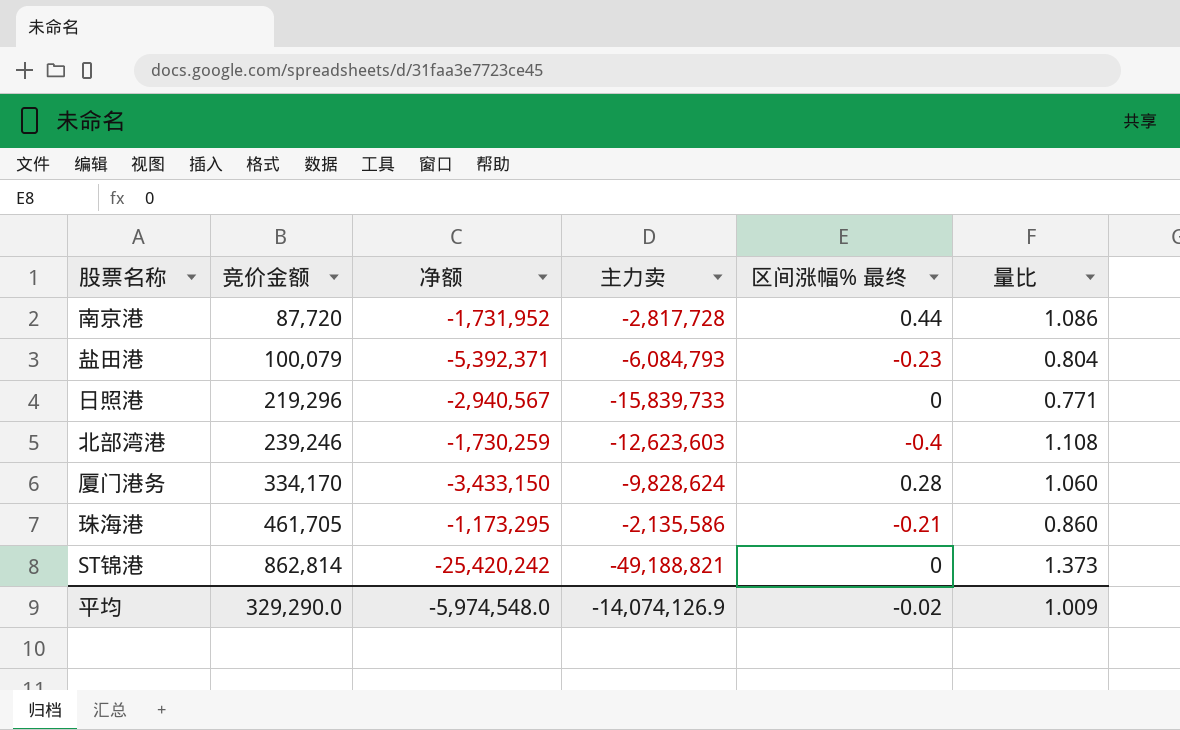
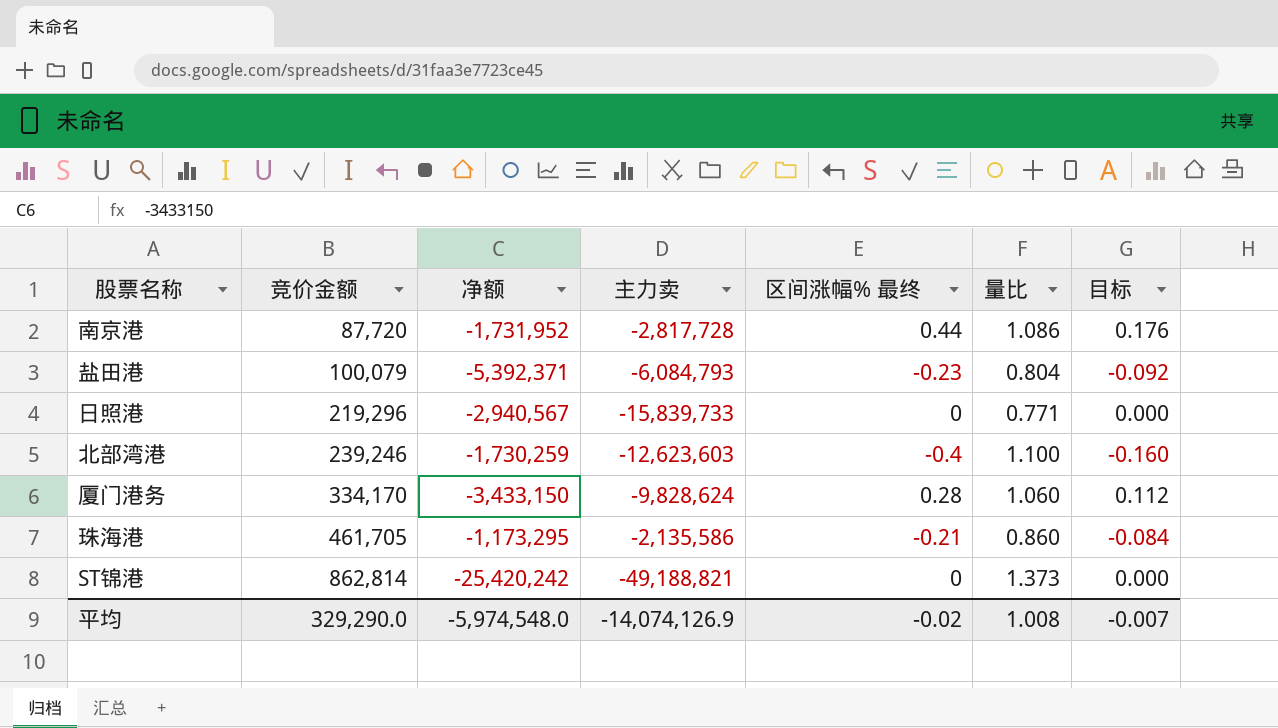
column 目标 | formula: none -> [区间涨幅% 最终] * 0.4
北部湾港 | 量比: 1.108 -> 1.100
平均 | 量比: 1.009 -> 1.008

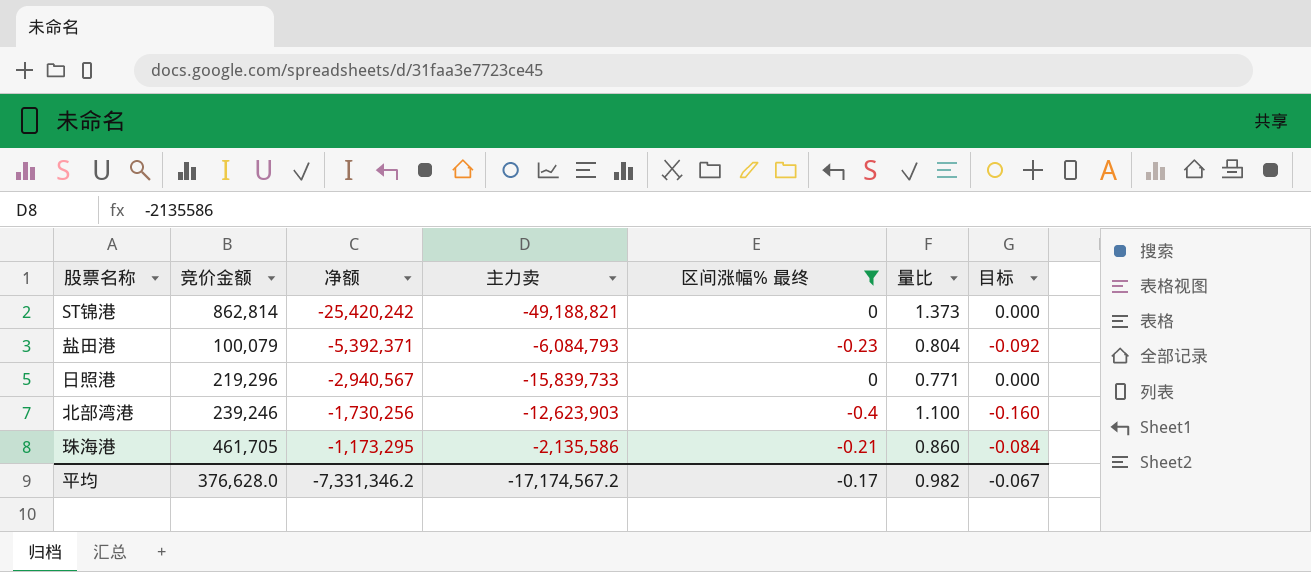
filter: none -> 区间涨幅% 最终 <= 0
row order: 竞价金额 ascending -> 净额 ascending
北部湾港 | 净额: -1,730,259 -> -1,730,256
北部湾港 | 主力卖: -12,623,603 -> -12,623,903
平均 | 竞价金额: 329,290.0 -> 376,628.0
平均 | 净额: -5,974,548.0 -> -7,331,346.2
平均 | 主力卖: -14,074,126.9 -> -17,174,567.2
平均 | 区间涨幅% 最终: -0.02 -> -0.17
平均 | 量比: 1.008 -> 0.982
平均 | 目标: -0.007 -> -0.067

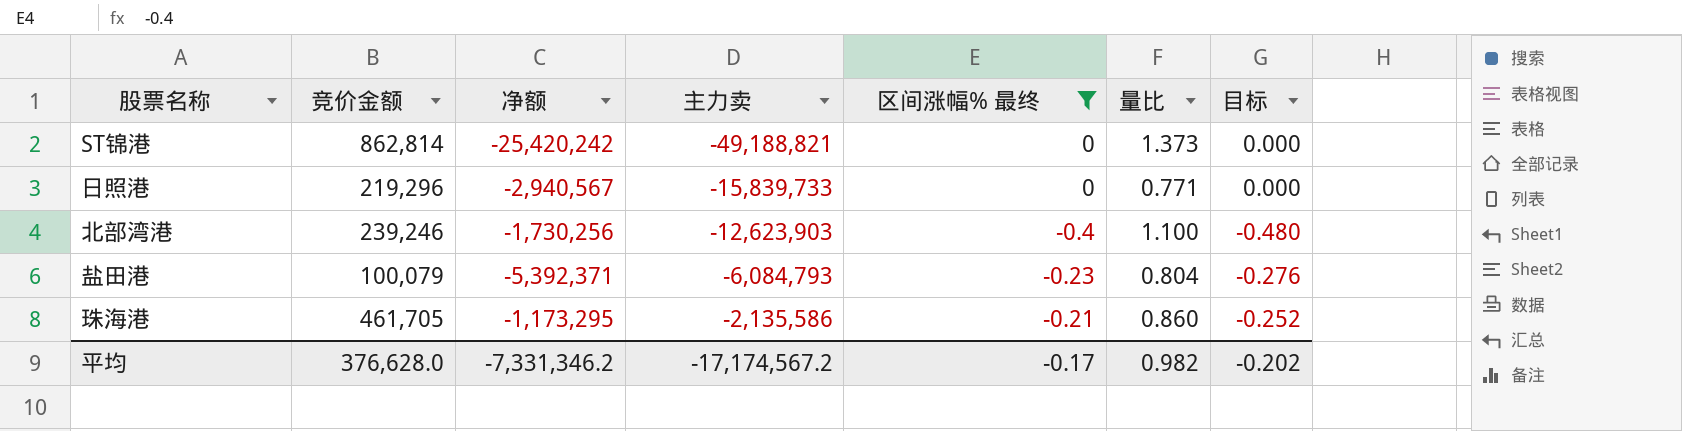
row order: 净额 ascending -> 主力卖 ascending
column 目标 | formula: [区间涨幅% 最终] * 0.4 -> [区间涨幅% 最终] * 1.2
平均 | 目标: -0.067 -> -0.202

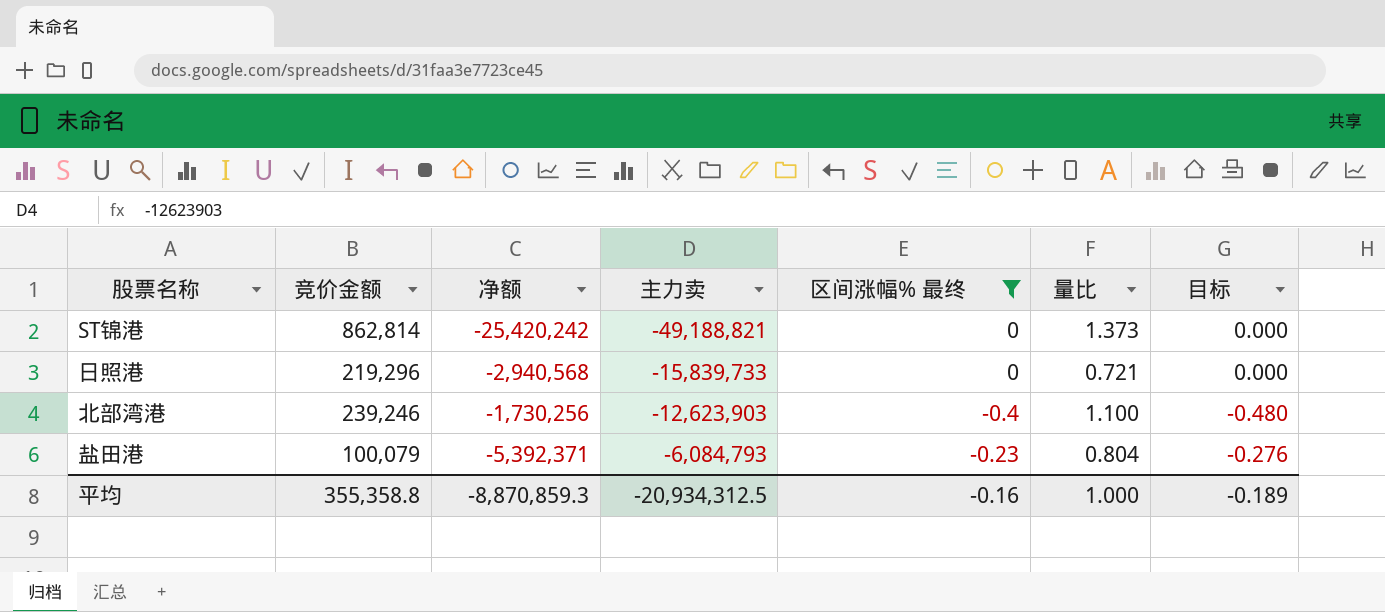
row 珠海港: 461,705 | -1,173,295 | -2,135,586 | -0.21 | 0.860 | -0.252 -> none
日照港 | 净额: -2,940,567 -> -2,940,568
日照港 | 量比: 0.771 -> 0.721
平均 | 竞价金额: 376,628.0 -> 355,358.8
平均 | 净额: -7,331,346.2 -> -8,870,859.3
平均 | 主力卖: -17,174,567.2 -> -20,934,312.5
平均 | 区间涨幅% 最终: -0.17 -> -0.16
平均 | 量比: 0.982 -> 1.000
平均 | 目标: -0.202 -> -0.189

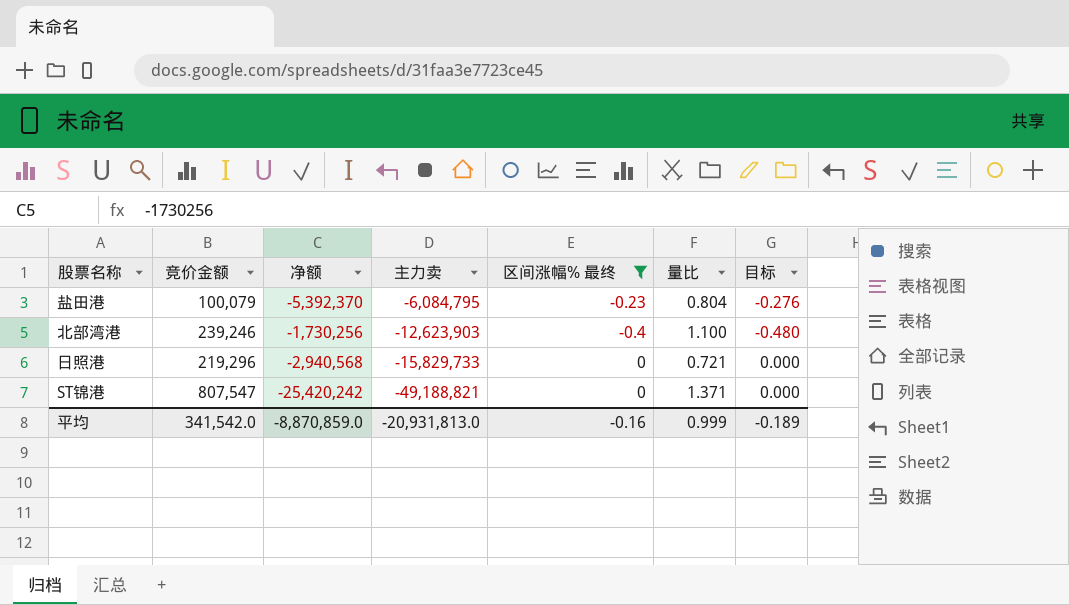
row order: 主力卖 ascending -> 主力卖 descending
盐田港 | 净额: -5,392,371 -> -5,392,370
盐田港 | 主力卖: -6,084,793 -> -6,084,795
日照港 | 主力卖: -15,839,733 -> -15,829,733
ST锦港 | 竞价金额: 862,814 -> 807,547
ST锦港 | 量比: 1.373 -> 1.371
平均 | 竞价金额: 355,358.8 -> 341,542.0
平均 | 净额: -8,870,859.3 -> -8,870,859.0
平均 | 主力卖: -20,934,312.5 -> -20,931,813.0
平均 | 量比: 1.000 -> 0.999

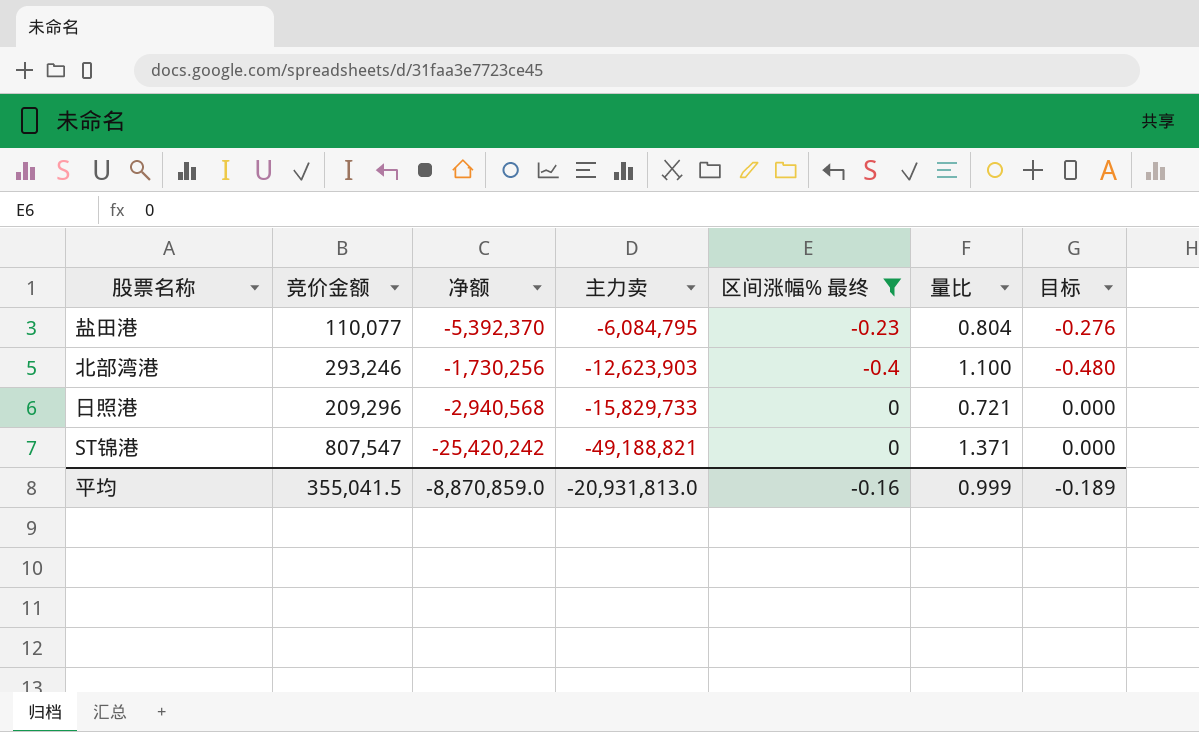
盐田港 | 竞价金额: 100,079 -> 110,077
北部湾港 | 竞价金额: 239,246 -> 293,246
日照港 | 竞价金额: 219,296 -> 209,296
平均 | 竞价金额: 341,542.0 -> 355,041.5

